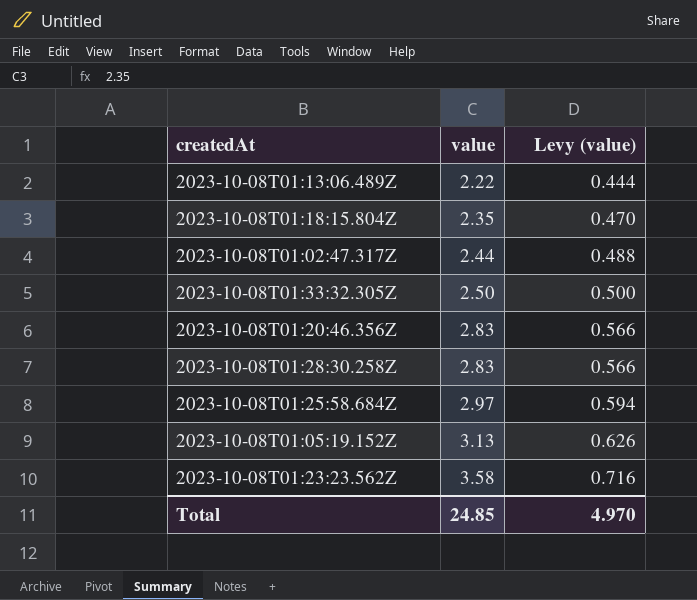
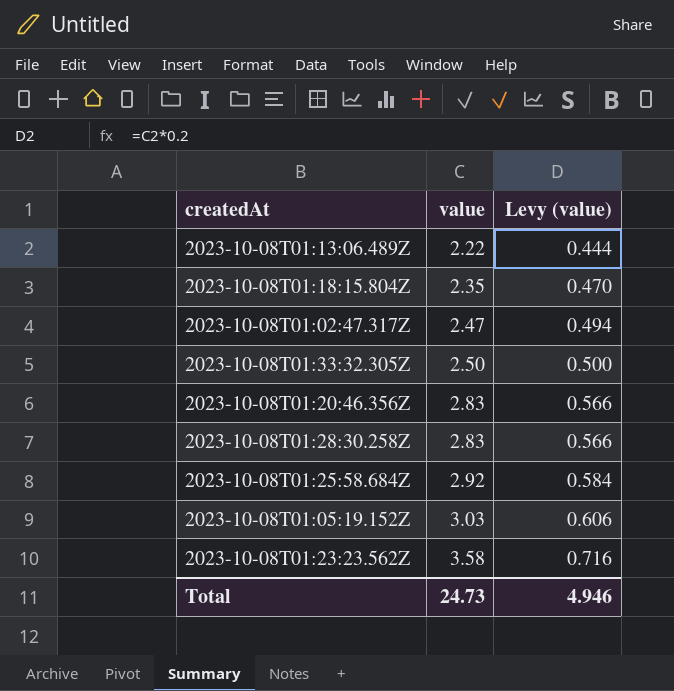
2023-10-08T01:02:47.317Z | value: 2.44 -> 2.47
2023-10-08T01:02:47.317Z | Levy (value): 0.488 -> 0.494
2023-10-08T01:25:58.684Z | value: 2.97 -> 2.92
2023-10-08T01:25:58.684Z | Levy (value): 0.594 -> 0.584
2023-10-08T01:05:19.152Z | value: 3.13 -> 3.03
2023-10-08T01:05:19.152Z | Levy (value): 0.626 -> 0.606
Total | value: 24.85 -> 24.73
Total | Levy (value): 4.970 -> 4.946

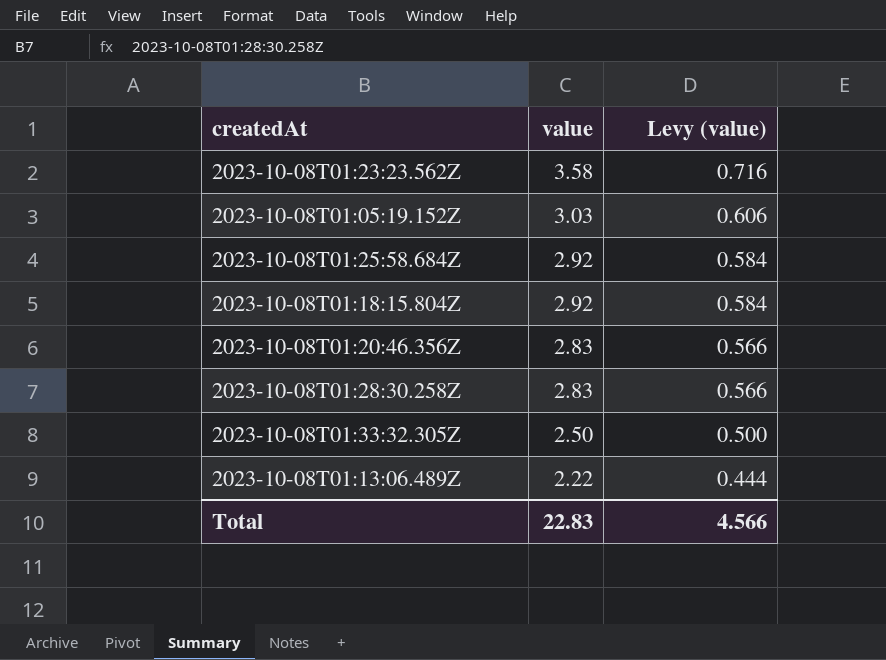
row order: value ascending -> value descending
row 2023-10-08T01:02:47.317Z: 2.47 | 0.494 -> none
2023-10-08T01:18:15.804Z | value: 2.35 -> 2.92
2023-10-08T01:18:15.804Z | Levy (value): 0.470 -> 0.584
Total | value: 24.73 -> 22.83
Total | Levy (value): 4.946 -> 4.566

